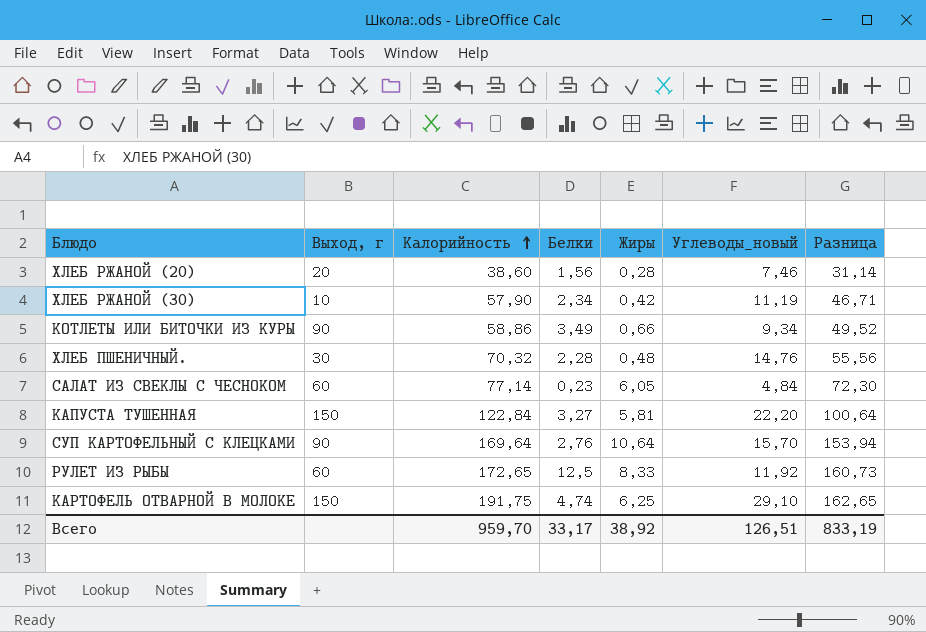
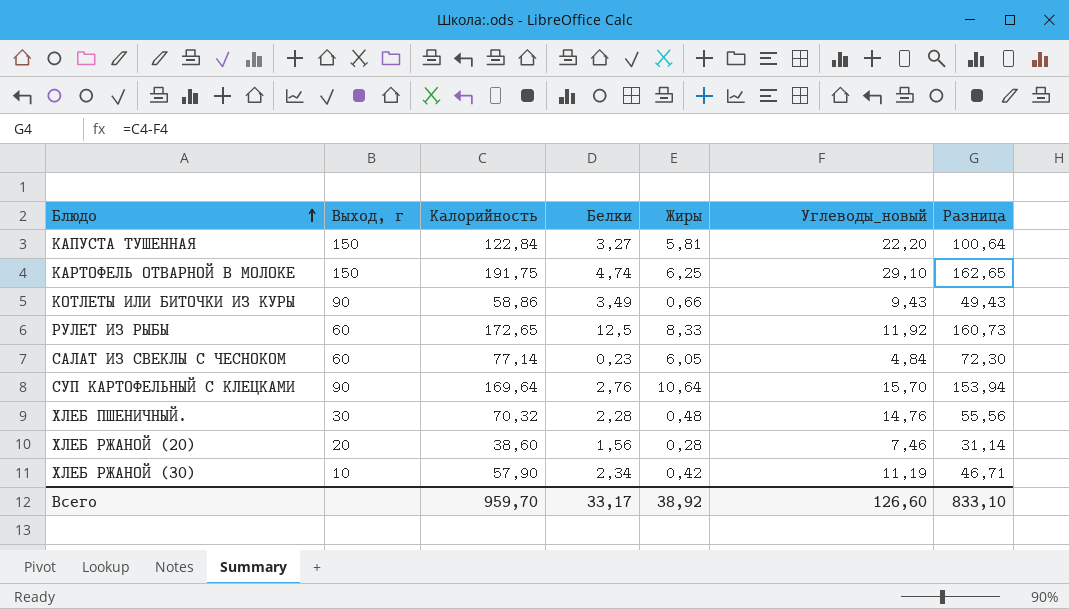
row order: Калорийность ascending -> Блюдо ascending
КОТЛЕТЫ ИЛИ БИТОЧКИ ИЗ КУРЫ | Углеводы_новый: 9,34 -> 9,43
КОТЛЕТЫ ИЛИ БИТОЧКИ ИЗ КУРЫ | Разница: 49,52 -> 49,43
Всего | Углеводы_новый: 126,51 -> 126,60
Всего | Разница: 833,19 -> 833,10

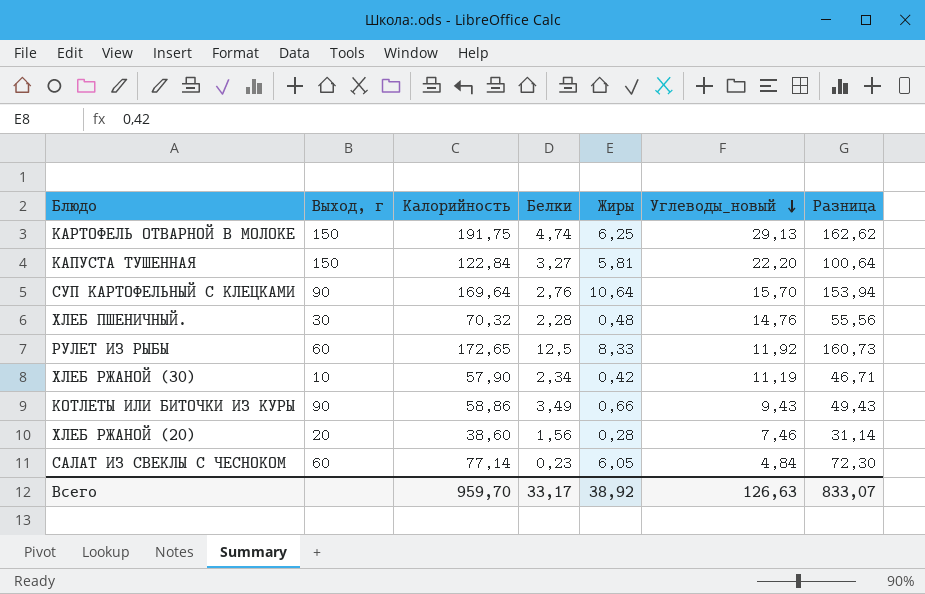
row order: Блюдо ascending -> Углеводы_новый descending
КАРТОФЕЛЬ ОТВАРНОЙ В МОЛОКЕ | Углеводы_новый: 29,10 -> 29,13
КАРТОФЕЛЬ ОТВАРНОЙ В МОЛОКЕ | Разница: 162,65 -> 162,62
Всего | Углеводы_новый: 126,60 -> 126,63
Всего | Разница: 833,10 -> 833,07

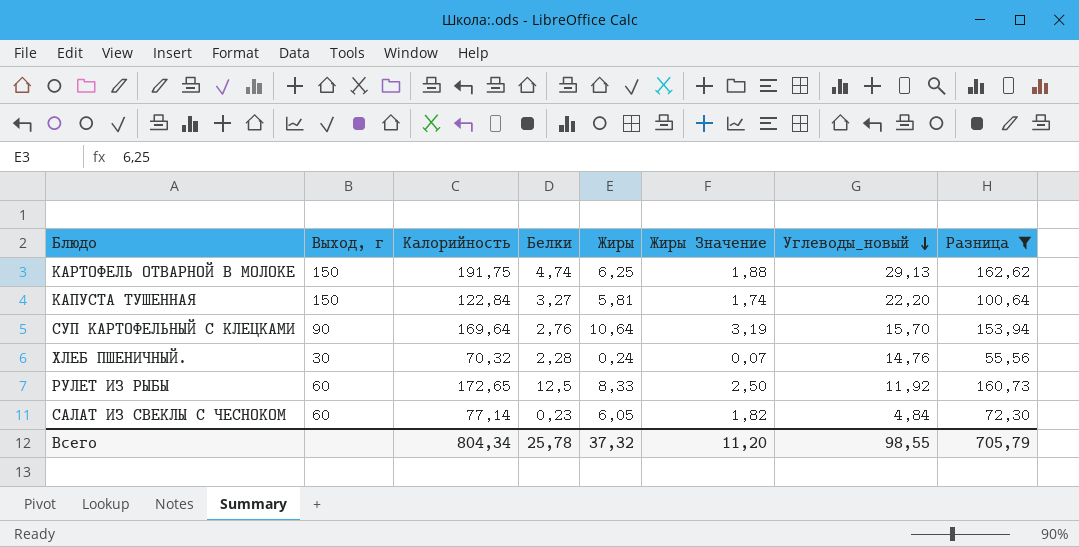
filter: none -> Разница >= 55,56
column Жиры Значение | formula: none -> [Жиры] * 0,3
ХЛЕБ ПШЕНИЧНЫЙ. | Жиры: 0,48 -> 0,24
Всего | Калорийность: 959,70 -> 804,34
Всего | Белки: 33,17 -> 25,78
Всего | Жиры: 38,92 -> 37,32
Всего | Углеводы_новый: 126,63 -> 98,55
Всего | Разница: 833,07 -> 705,79

